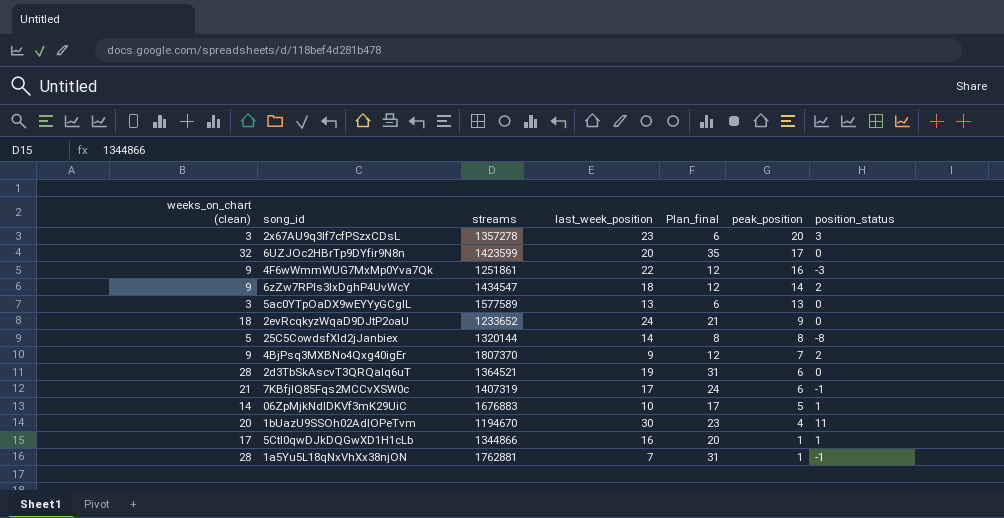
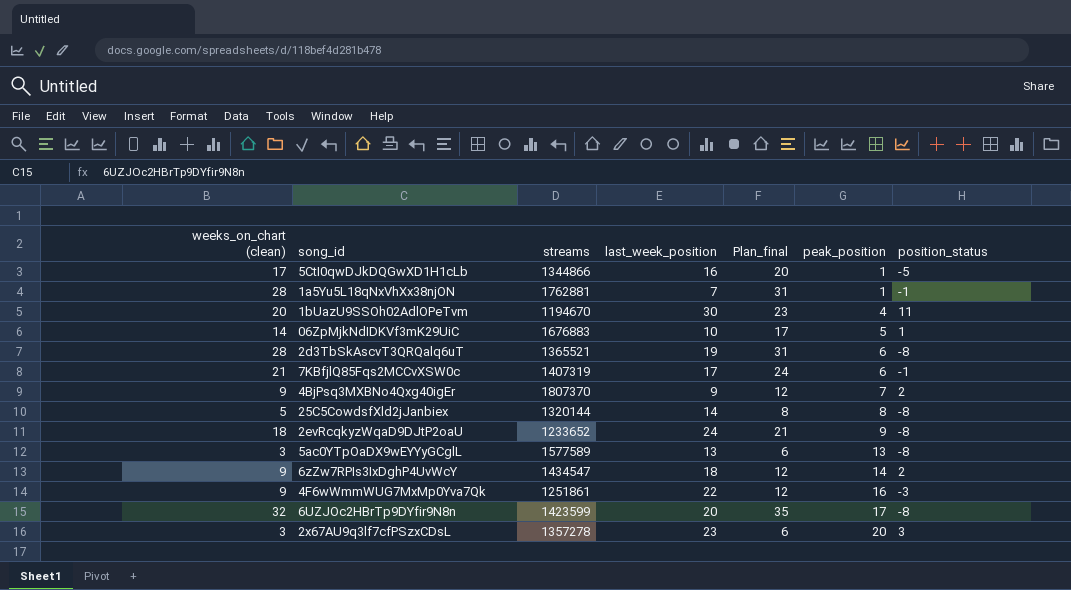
row order: peak_position descending -> peak_position ascending
5CtI0qwDJkDQGwXD1H1cLb | position_status: 1 -> -5
2d3TbSkAscvT3QRQalq6uT | streams: 1364521 -> 1365521
2d3TbSkAscvT3QRQalq6uT | position_status: 0 -> -8
2evRcqkyzWqaD9DJtP2oaU | position_status: 0 -> -8
5ac0YTpOaDX9wEYYyGCglL | position_status: 0 -> -8
6UZJOc2HBrTp9DYfir9N8n | position_status: 0 -> -8

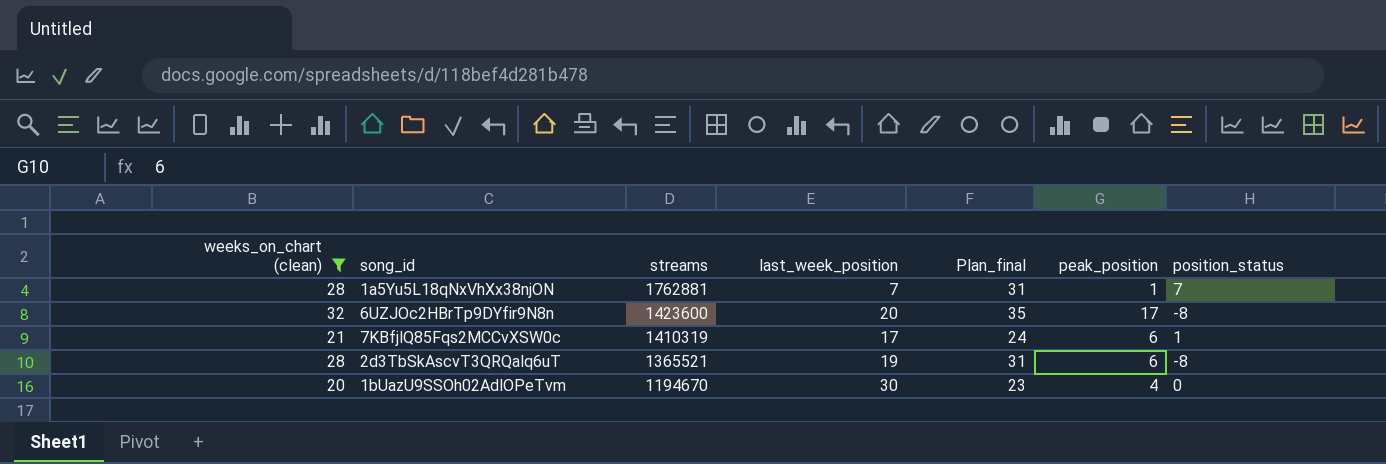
filter: none -> weeks_on_chart (clean) >= 20
row order: peak_position ascending -> streams descending
1a5Yu5L18qNxVhXx38njON | position_status: -1 -> 7
6UZJOc2HBrTp9DYfir9N8n | streams: 1423599 -> 1423600
7KBfjlQ85Fqs2MCCvXSW0c | streams: 1407319 -> 1410319
7KBfjlQ85Fqs2MCCvXSW0c | position_status: -1 -> 1
1bUazU9SSOh02AdlOPeTvm | position_status: 11 -> 0

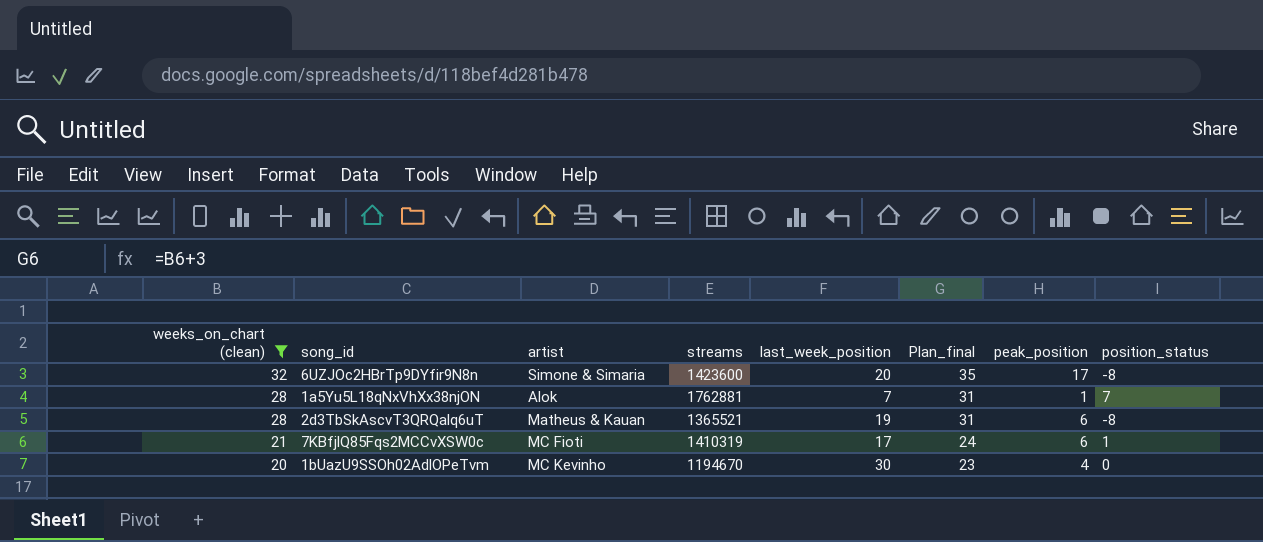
row order: streams descending -> weeks_on_chart (clean) descending
column artist | position: none -> 3

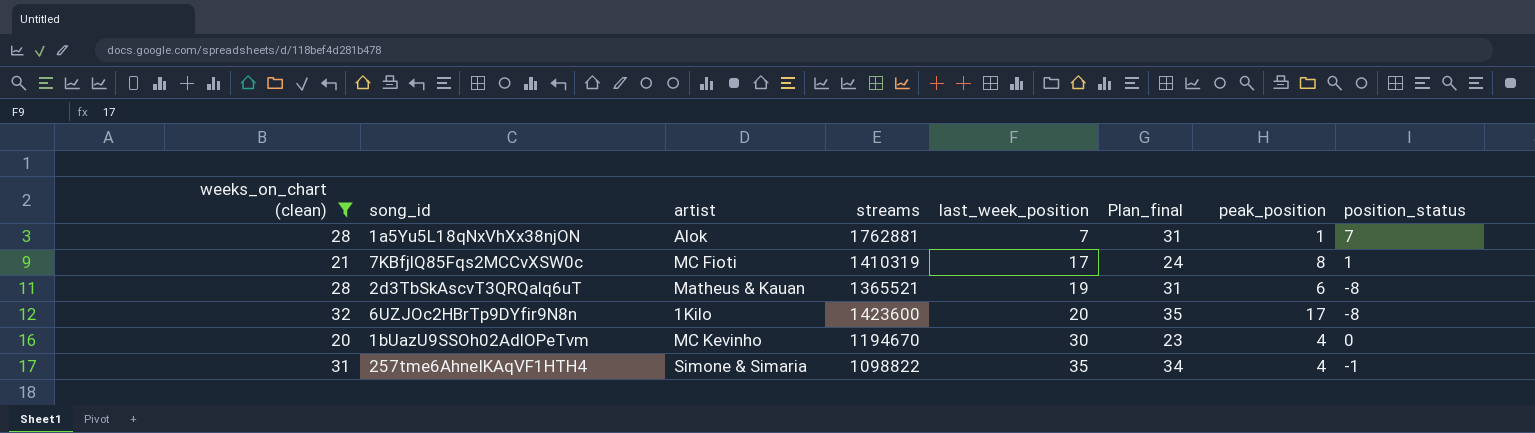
row order: weeks_on_chart (clean) descending -> last_week_position ascending
7KBfjlQ85Fqs2MCCvXSW0c | peak_position: 6 -> 8
6UZJOc2HBrTp9DYfir9N8n | artist: Simone & Simaria -> 1Kilo
row 257tme6AhneIKAqVF1HTH4: none -> 31 | Simone & Simaria | 1098822 | 35 | 34 | 4 | -1

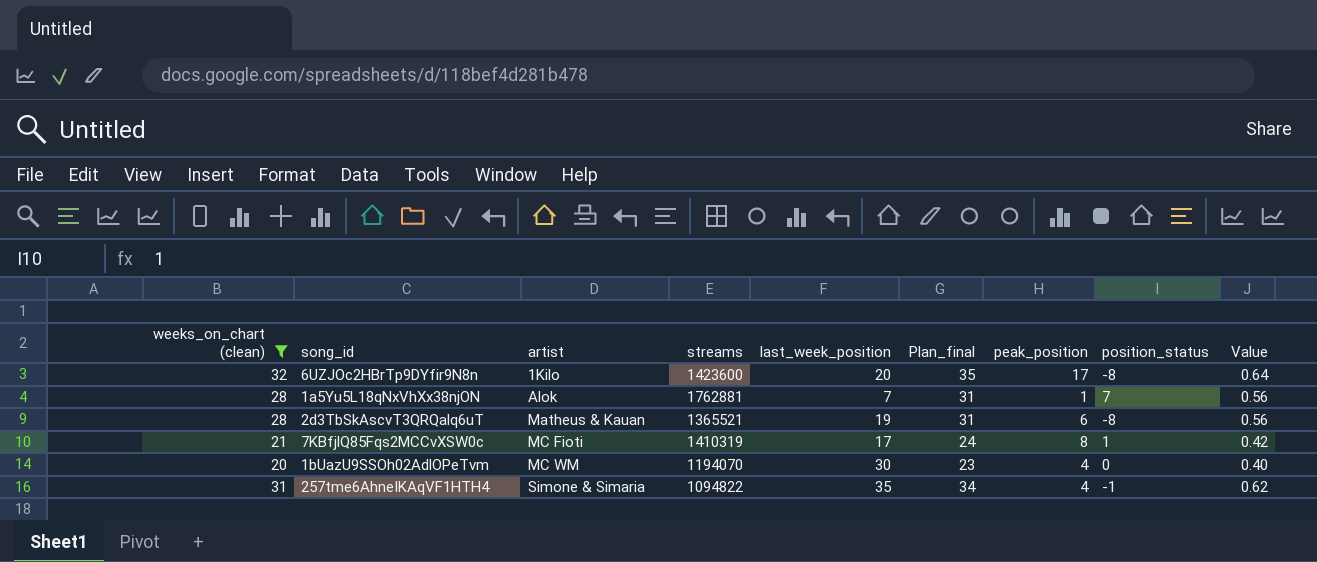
row order: last_week_position ascending -> artist ascending
column Value | formula: none -> [weeks_on_chart (clean)] * 0.02
1bUazU9SSOh02AdlOPeTvm | artist: MC Kevinho -> MC WM
1bUazU9SSOh02AdlOPeTvm | streams: 1194670 -> 1194070
257tme6AhneIKAqVF1HTH4 | streams: 1098822 -> 1094822

